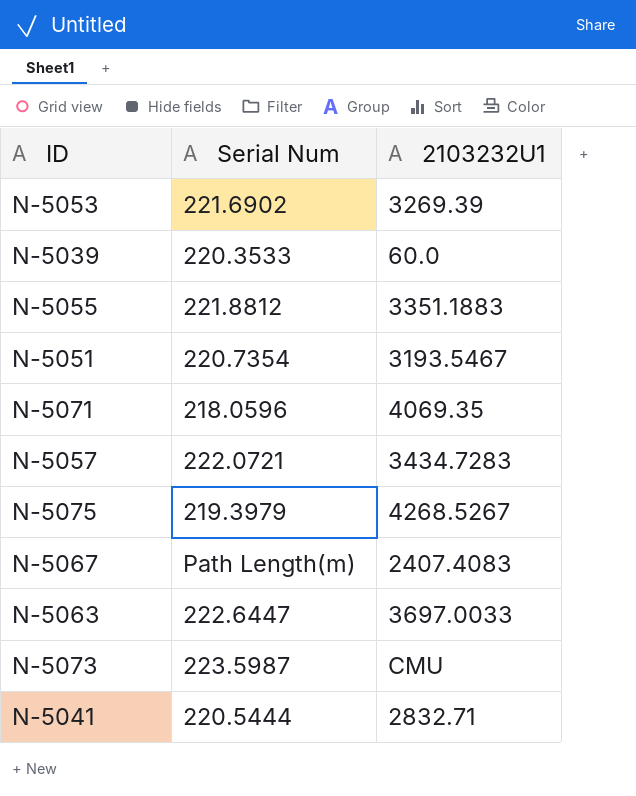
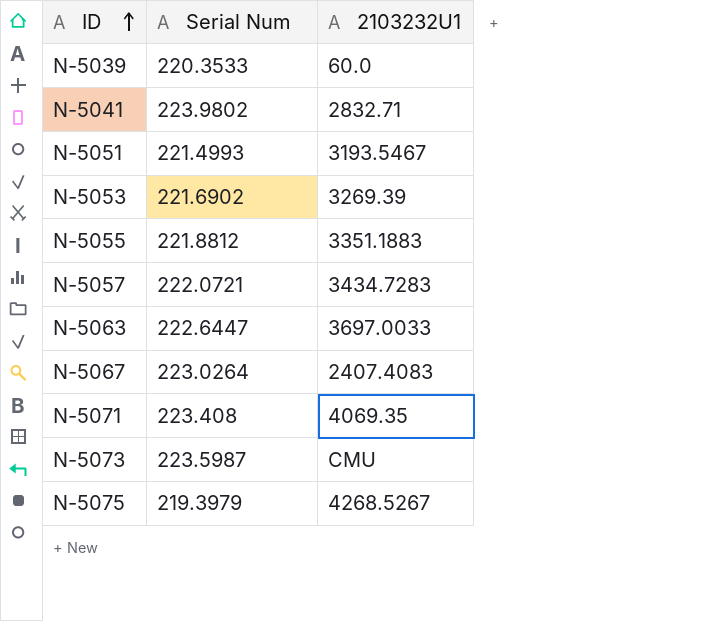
row order: none -> ID ascending
N-5041 | Serial Num: 220.5444 -> 223.9802
N-5051 | Serial Num: 220.7354 -> 221.4993
N-5067 | Serial Num: Path Length(m) -> 223.0264
N-5071 | Serial Num: 218.0596 -> 223.408

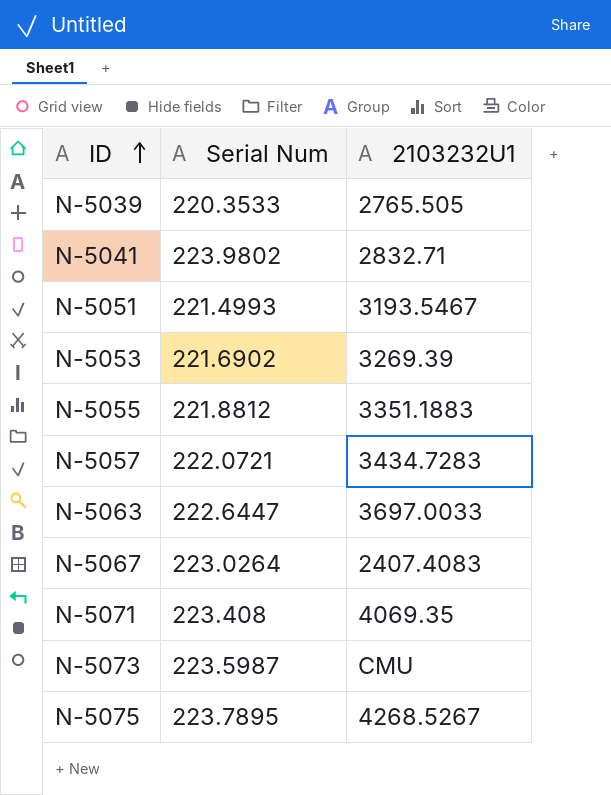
N-5039 | 2103232U1: 60.0 -> 2765.505
N-5075 | Serial Num: 219.3979 -> 223.7895

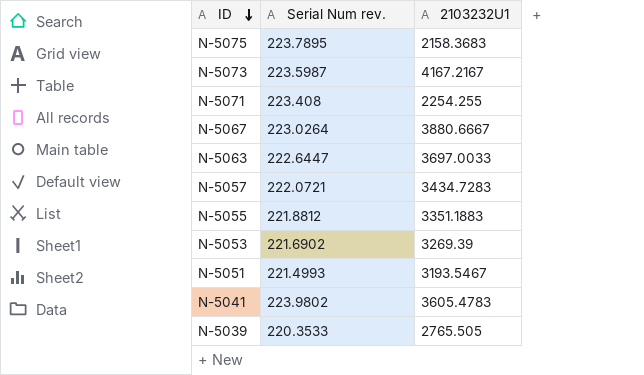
row order: ID ascending -> ID descending
column name: Serial Num -> Serial Num rev.
N-5075 | 2103232U1: 4268.5267 -> 2158.3683
N-5073 | 2103232U1: CMU -> 4167.2167
N-5071 | 2103232U1: 4069.35 -> 2254.255
N-5067 | 2103232U1: 2407.4083 -> 3880.6667
N-5041 | 2103232U1: 2832.71 -> 3605.4783

